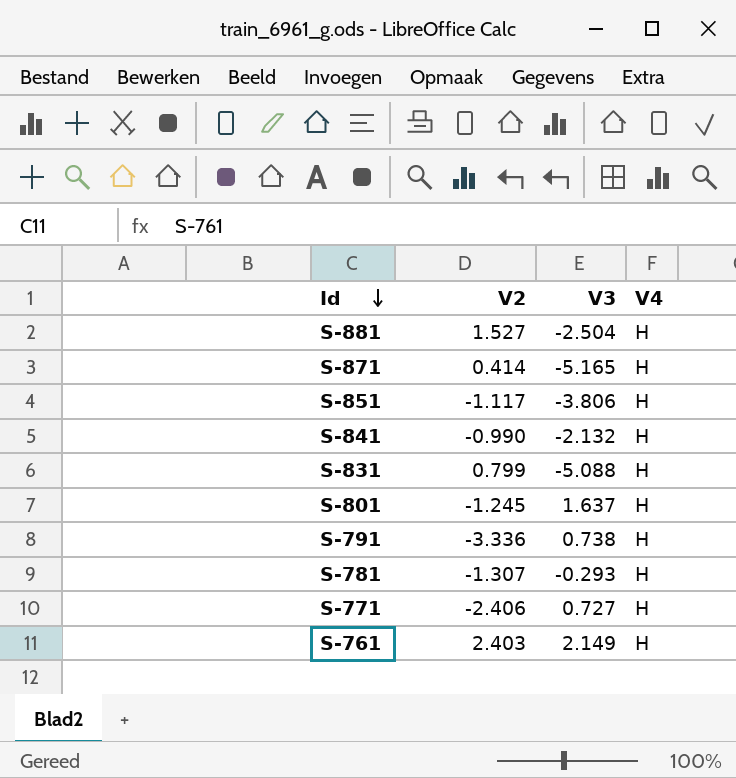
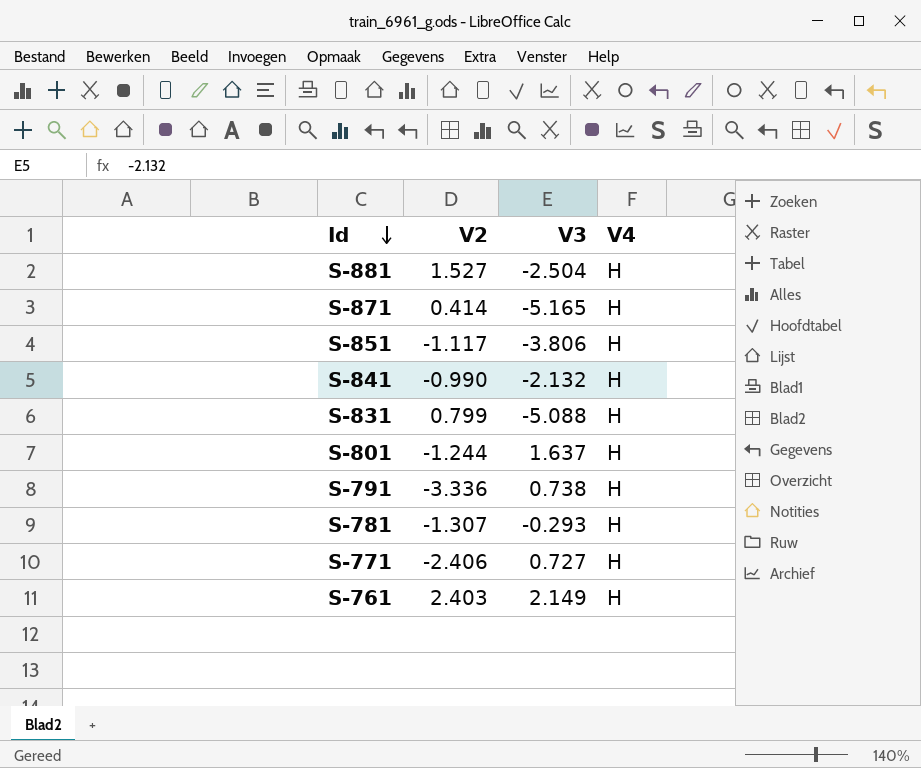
S-801 | V2: -1.245 -> -1.244

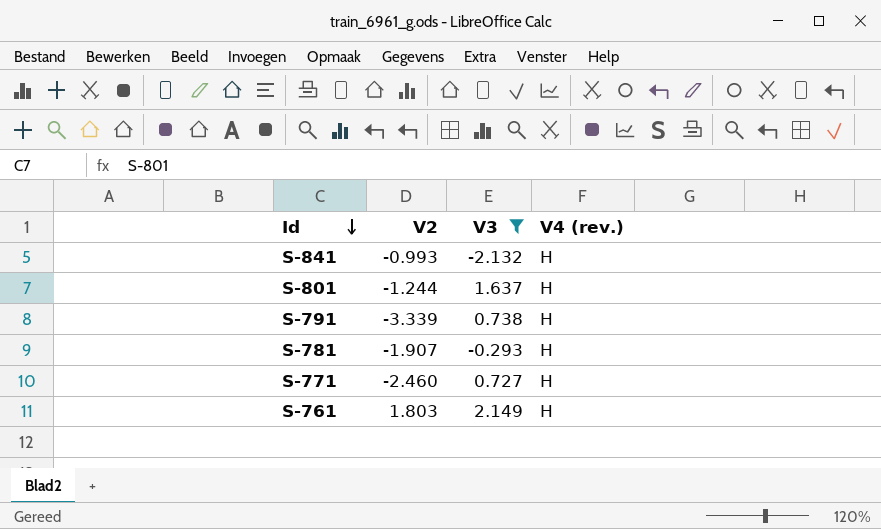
filter: none -> V3 >= -2.132
column name: V4 -> V4 (rev.)
S-841 | V2: -0.990 -> -0.993
S-791 | V2: -3.336 -> -3.339
S-781 | V2: -1.307 -> -1.907
S-771 | V2: -2.406 -> -2.460
S-761 | V2: 2.403 -> 1.803

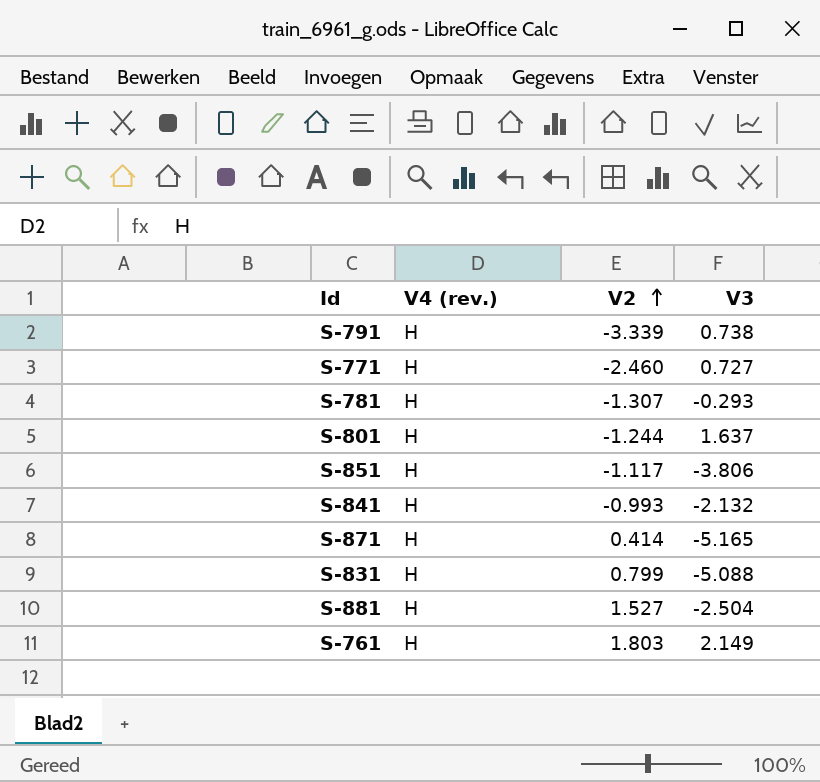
filter: V3 >= -2.132 -> none
row order: Id descending -> V2 ascending
column V4 (rev.) | position: 4 -> 2
S-781 | V2: -1.907 -> -1.307

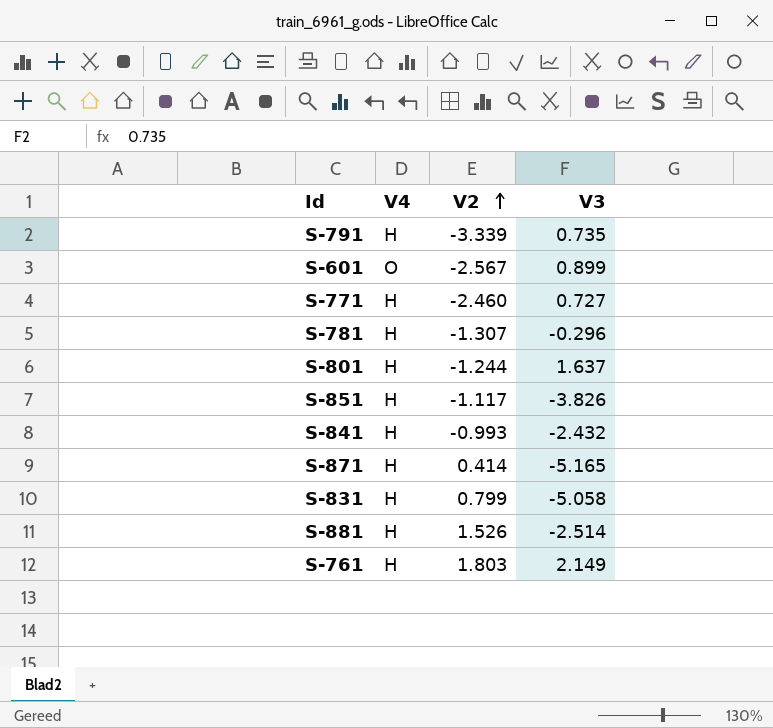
column name: V4 (rev.) -> V4
S-791 | V3: 0.738 -> 0.735
row S-601: none -> O | -2.567 | 0.899
S-781 | V3: -0.293 -> -0.296
S-851 | V3: -3.806 -> -3.826
S-841 | V3: -2.132 -> -2.432
S-831 | V3: -5.088 -> -5.058
S-881 | V2: 1.527 -> 1.526
S-881 | V3: -2.504 -> -2.514

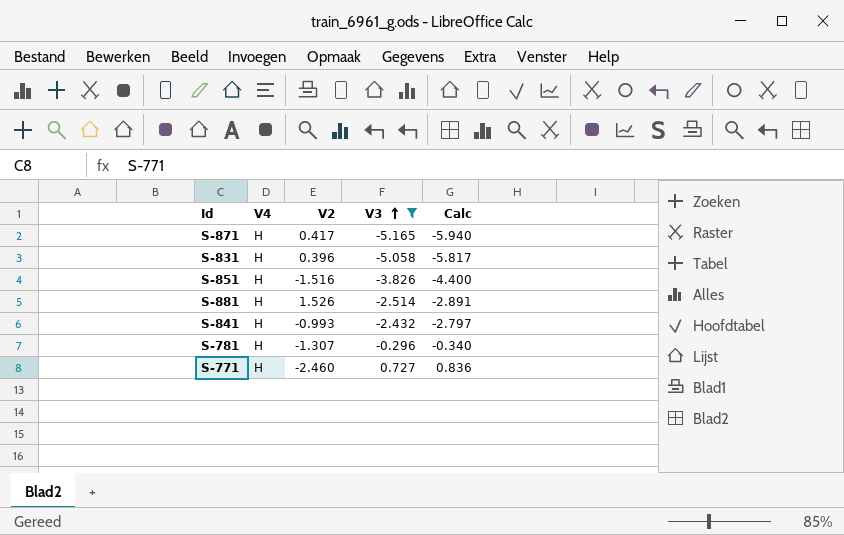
filter: none -> V3 <= 0.727
row order: V2 ascending -> V3 ascending
column Calc | formula: none -> [V3] * 1.15
S-871 | V2: 0.414 -> 0.417
S-831 | V2: 0.799 -> 0.396
S-851 | V2: -1.117 -> -1.516

